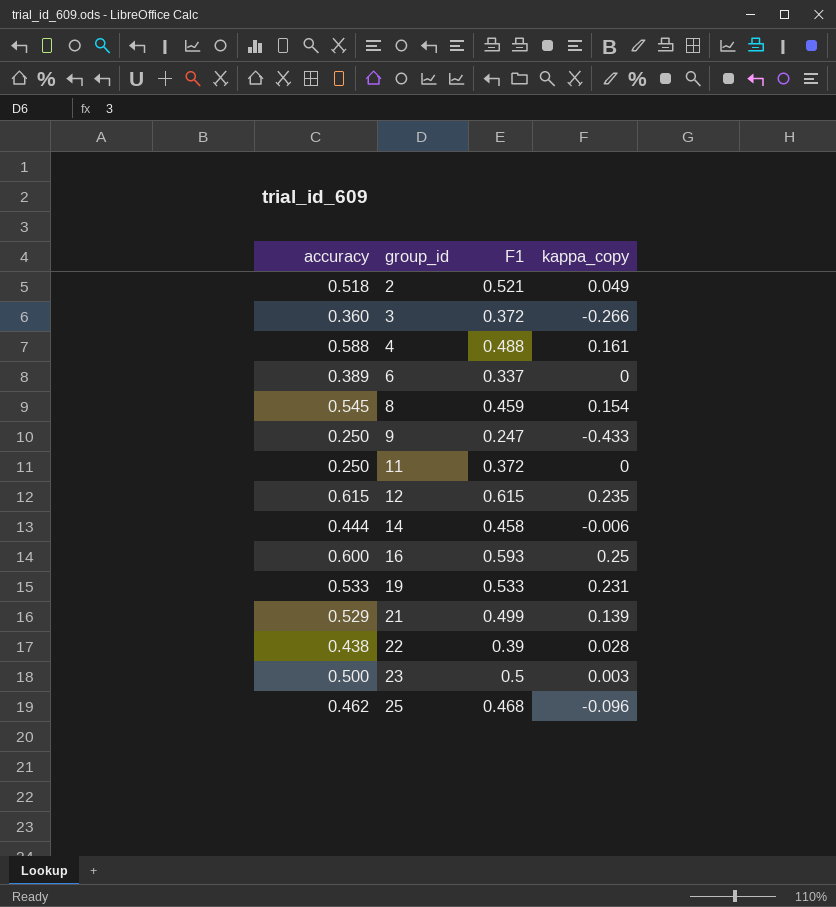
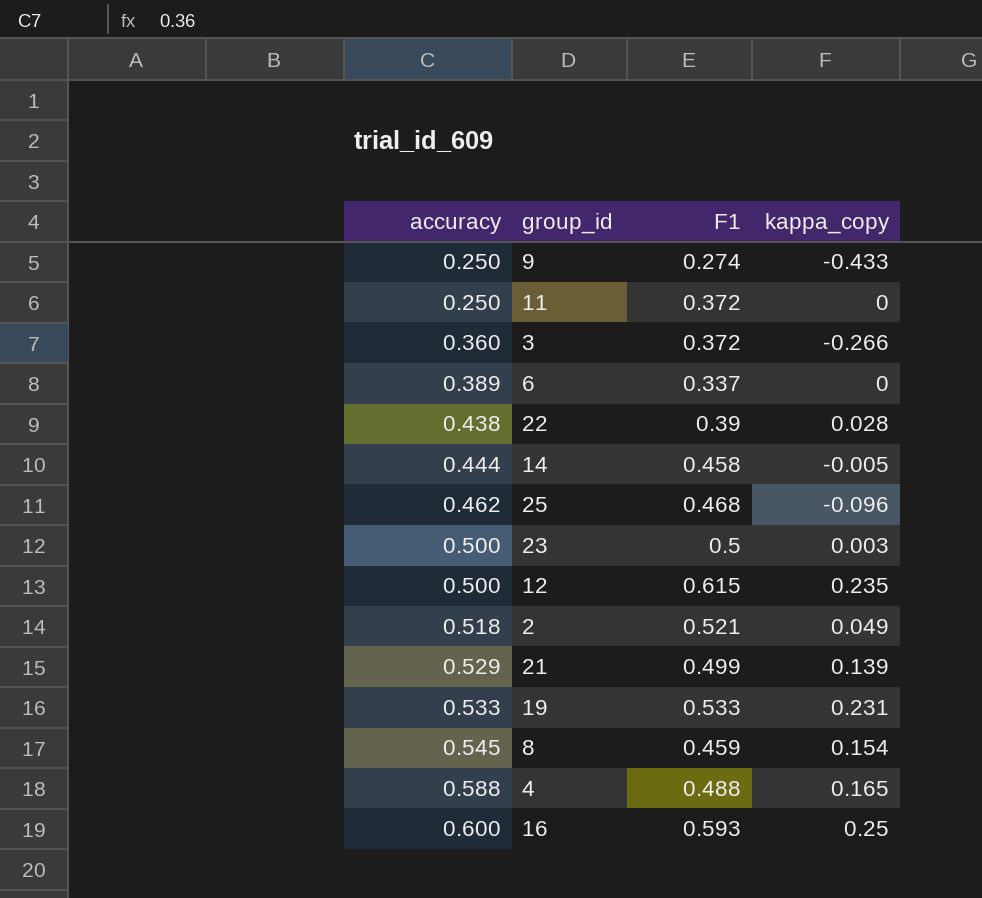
row order: group_id ascending -> accuracy ascending
9 | F1: 0.247 -> 0.274
14 | kappa_copy: -0.006 -> -0.005
12 | accuracy: 0.615 -> 0.500
4 | kappa_copy: 0.161 -> 0.165

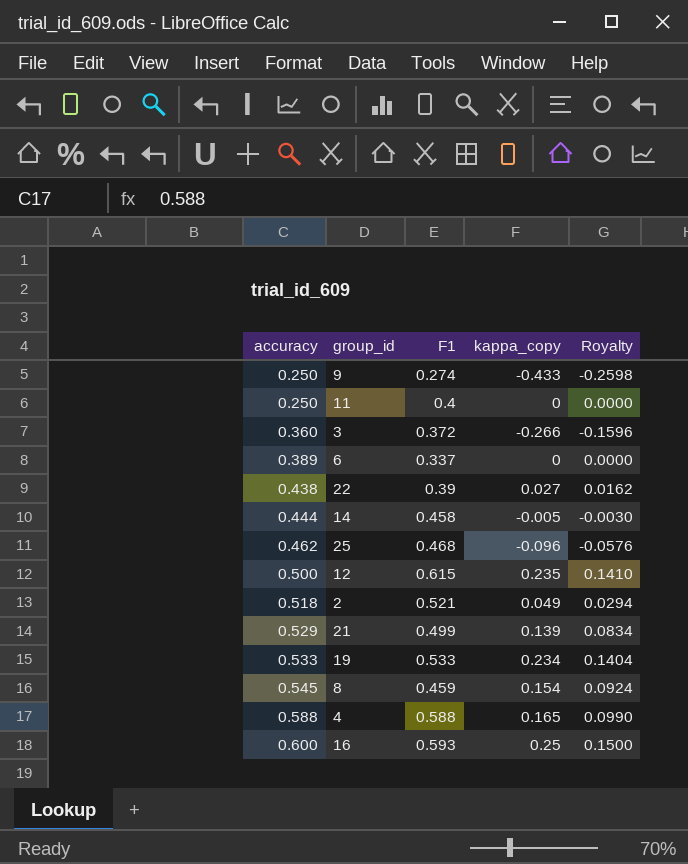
column Royalty | formula: none -> [kappa_copy] * 0.6
row 23: 0.500 | 0.5 | 0.003 -> none
11 | F1: 0.372 -> 0.4
22 | kappa_copy: 0.028 -> 0.027
19 | kappa_copy: 0.231 -> 0.234
4 | F1: 0.488 -> 0.588

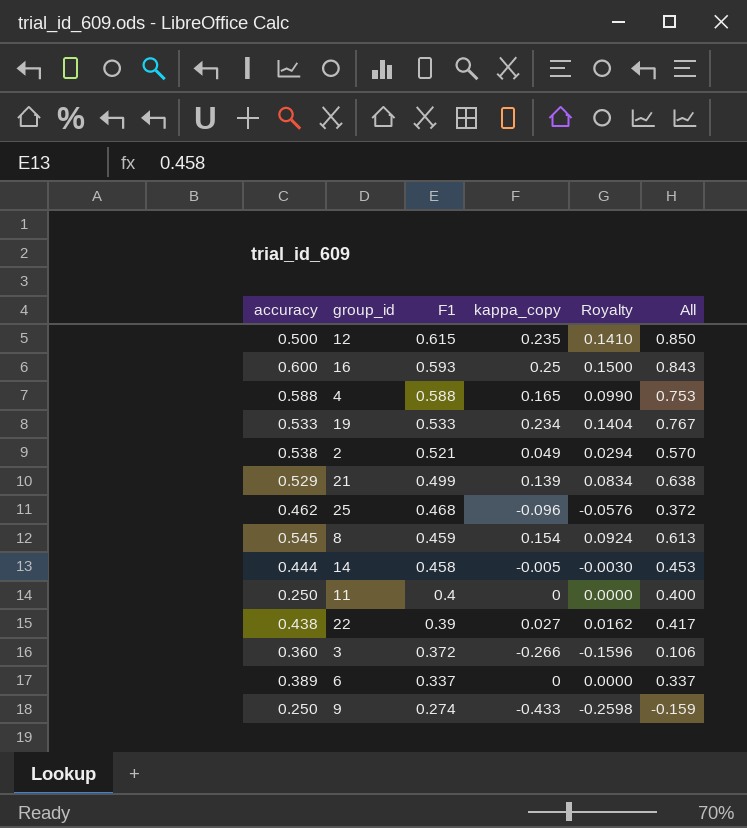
row order: accuracy ascending -> F1 descending
column All | formula: none -> [F1] + [kappa_copy]
2 | accuracy: 0.518 -> 0.538

